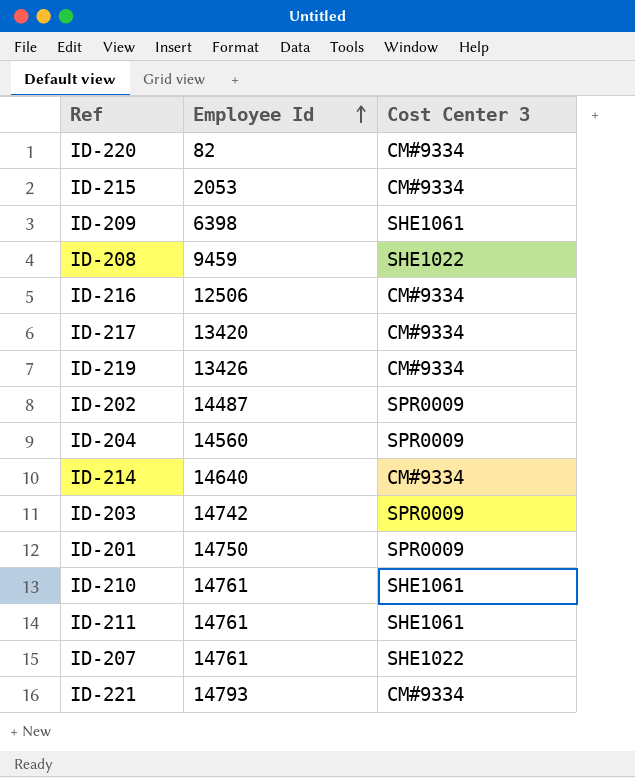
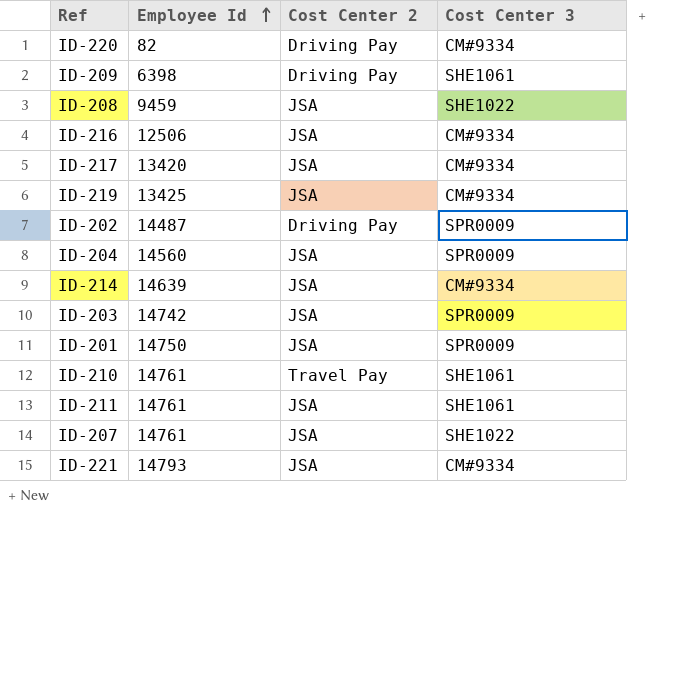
column Cost Center 2 | position: none -> 3
row ID-215: 2053 | CM#9334 -> none
ID-219 | Employee Id: 13426 -> 13425
ID-214 | Employee Id: 14640 -> 14639

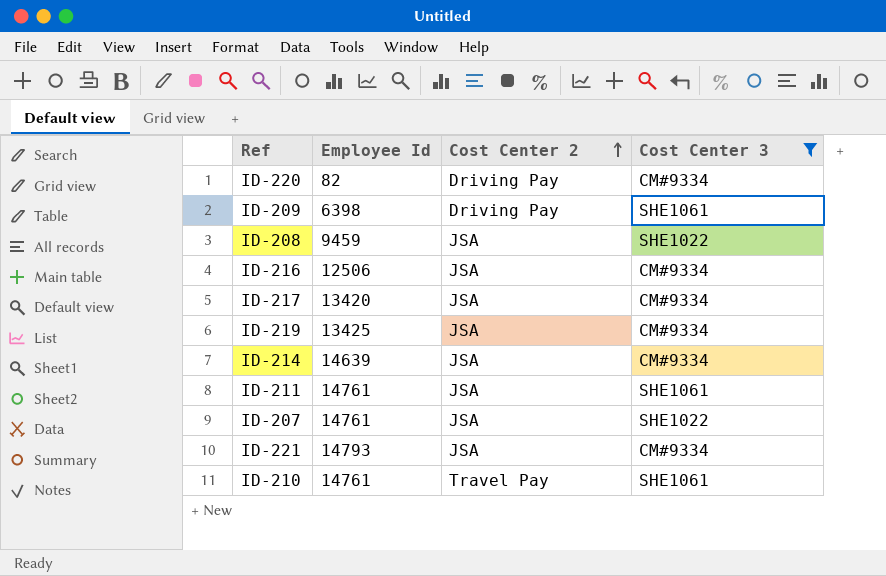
filter: none -> Cost Center 3 != SPR0009
row order: Employee Id ascending -> Cost Center 2 ascending

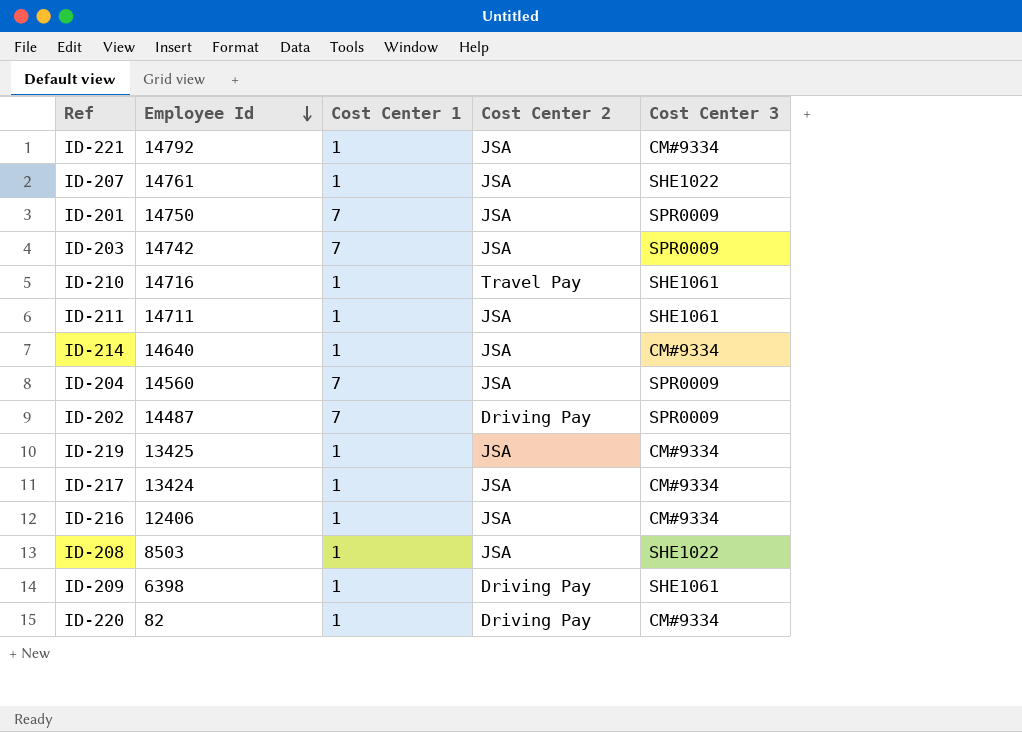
filter: Cost Center 3 != SPR0009 -> none
row order: Cost Center 2 ascending -> Employee Id descending
column Cost Center 1 | position: none -> 3
ID-221 | Employee Id: 14793 -> 14792
ID-210 | Employee Id: 14761 -> 14716
ID-211 | Employee Id: 14761 -> 14711
ID-214 | Employee Id: 14639 -> 14640
ID-217 | Employee Id: 13420 -> 13424
ID-216 | Employee Id: 12506 -> 12406
ID-208 | Employee Id: 9459 -> 8503

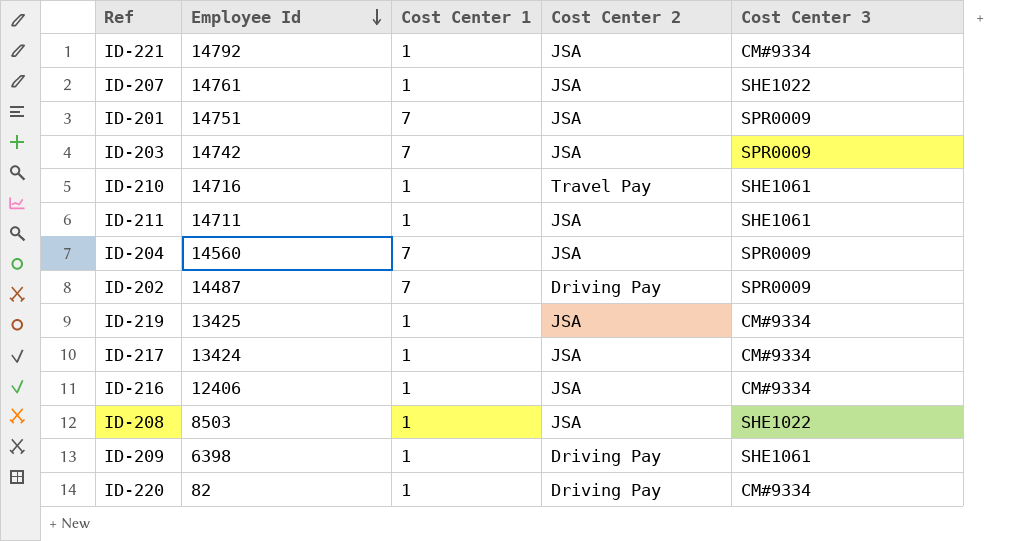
row ID-214: 14640 | 1 | JSA | CM#9334 -> none
ID-201 | Employee Id: 14750 -> 14751

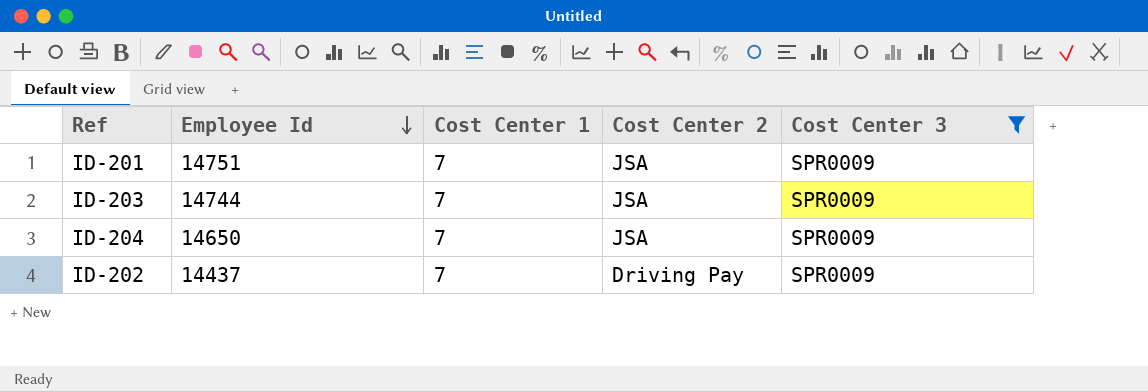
filter: none -> Cost Center 3 = SPR0009
ID-203 | Employee Id: 14742 -> 14744
ID-204 | Employee Id: 14560 -> 14650
ID-202 | Employee Id: 14487 -> 14437

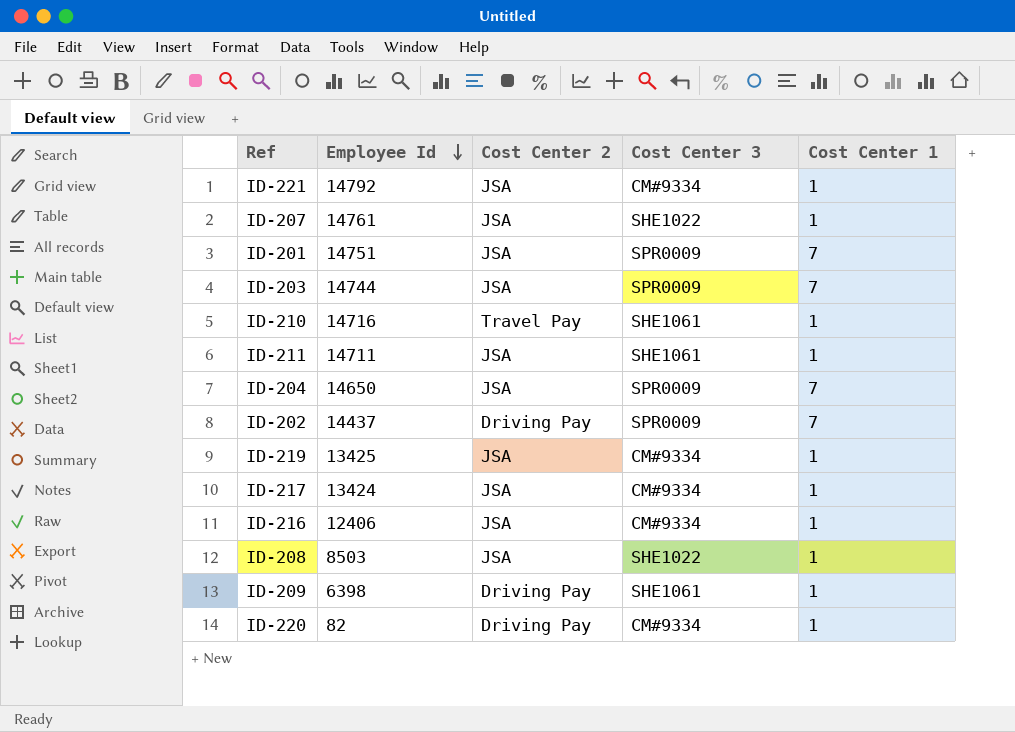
filter: Cost Center 3 = SPR0009 -> none
column Cost Center 1 | position: 3 -> 5

